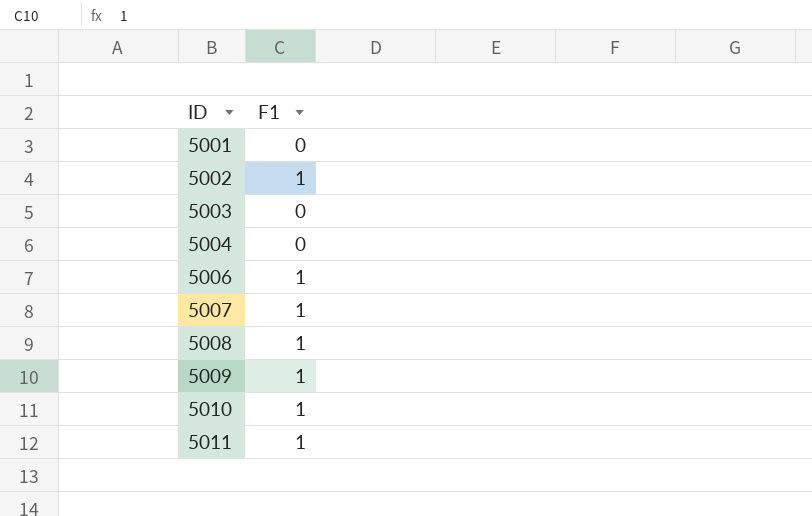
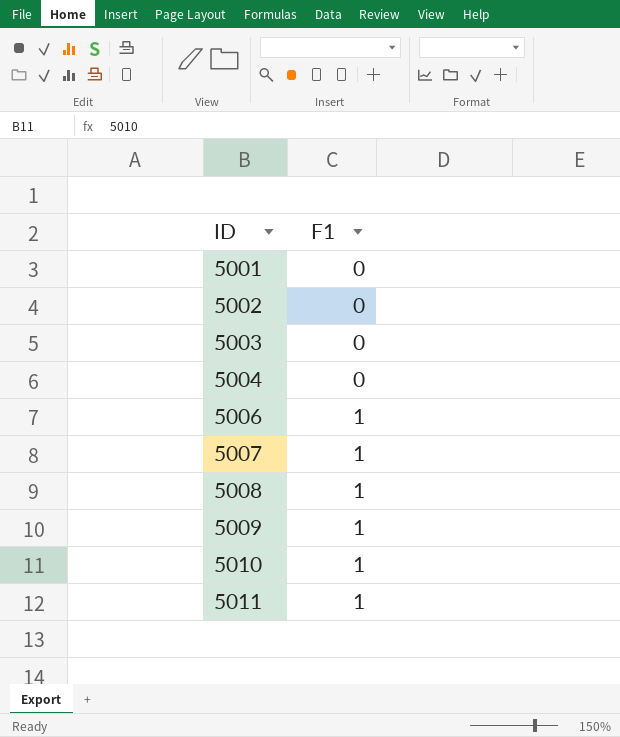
5002 | F1: 1 -> 0

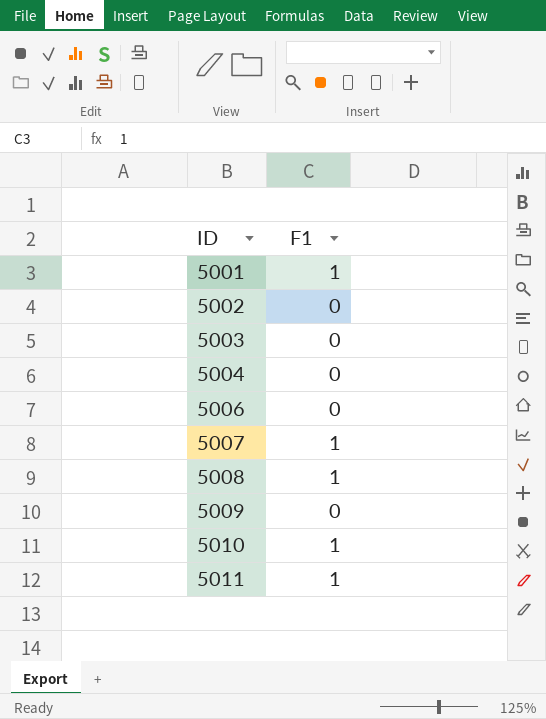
5001 | F1: 0 -> 1
5006 | F1: 1 -> 0
5009 | F1: 1 -> 0

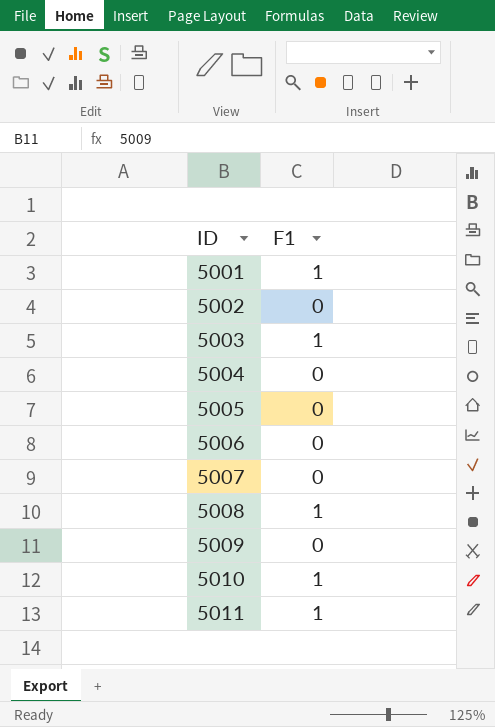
5003 | F1: 0 -> 1
row 5005: none -> 0
5007 | F1: 1 -> 0

